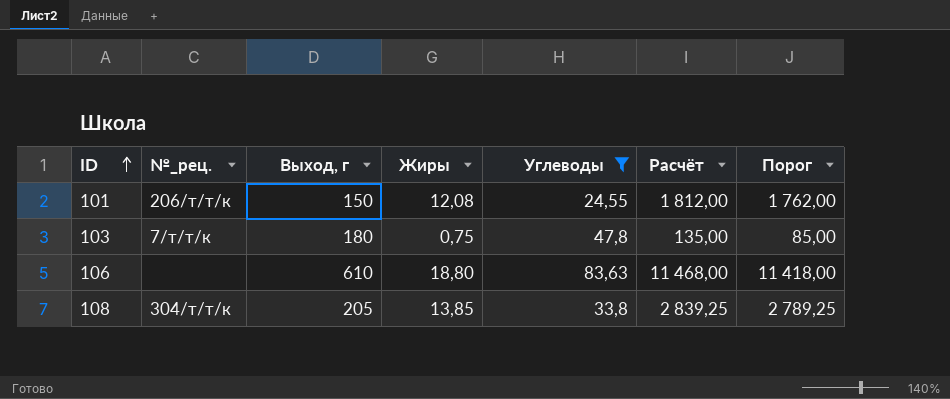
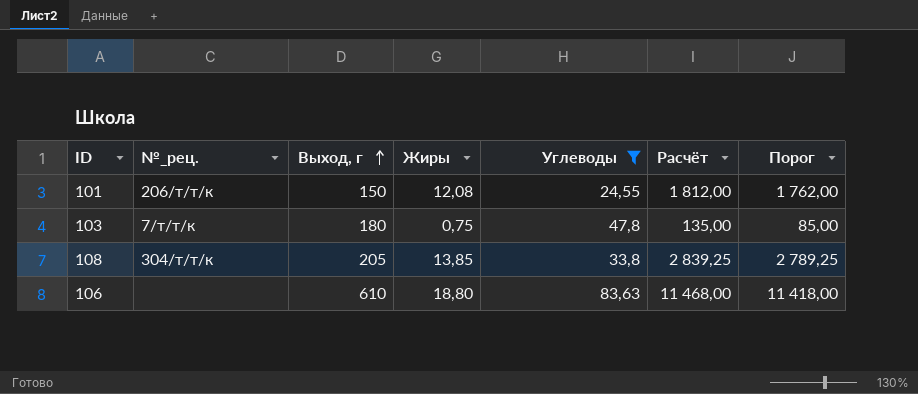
row order: ID ascending -> Выход, г ascending

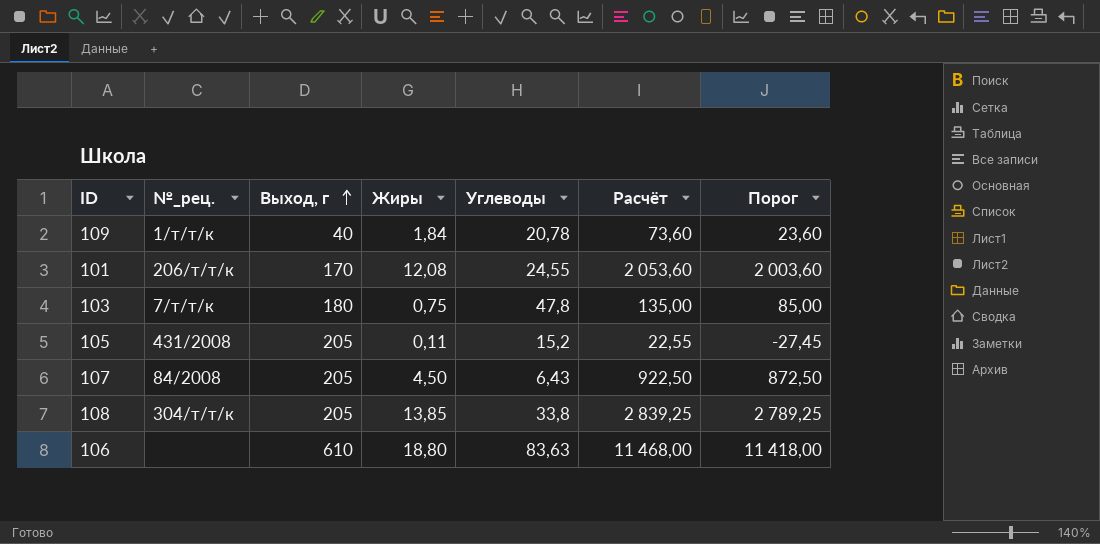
filter: Углеводы >= 24,55 -> none
101 | Выход, г: 150 -> 170
101 | Расчёт: 1 812,00 -> 2 053,60
101 | Порог: 1 762,00 -> 2 003,60

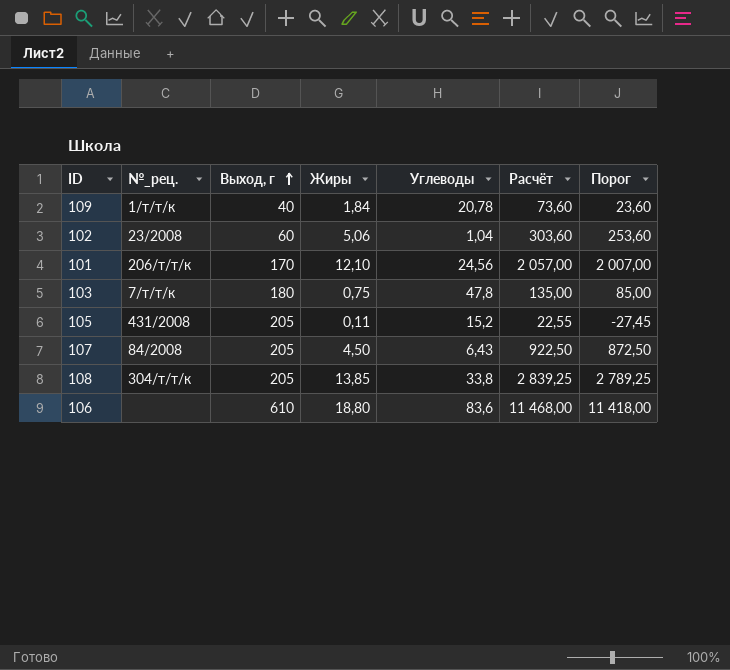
row 102: none -> 23/2008 | 60 | 5,06 | 1,04 | 303,60 | 253,60
101 | Жиры: 12,08 -> 12,10
101 | Углеводы: 24,55 -> 24,56
101 | Расчёт: 2 053,60 -> 2 057,00
101 | Порог: 2 003,60 -> 2 007,00
106 | Углеводы: 83,63 -> 83,6

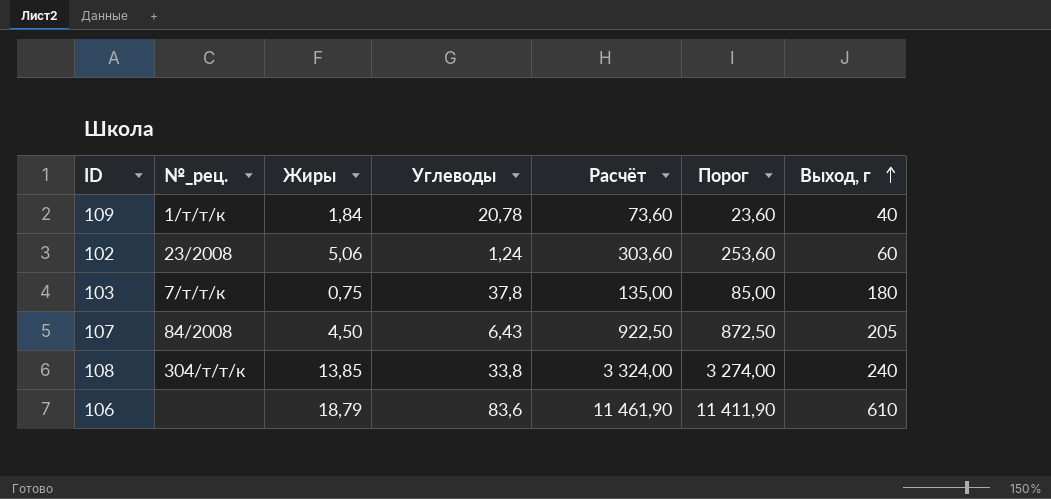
column Выход, г | position: 3 -> 7
row 101: 206/т/т/к | 170 | 12,10 | 24,56 | 2 057,00 | 2 007,00 -> none
row 105: 431/2008 | 205 | 0,11 | 15,2 | 22,55 | -27,45 -> none
102 | Углеводы: 1,04 -> 1,24
103 | Углеводы: 47,8 -> 37,8
108 | Расчёт: 2 839,25 -> 3 324,00
108 | Порог: 2 789,25 -> 3 274,00
108 | Выход, г: 205 -> 240
106 | Жиры: 18,80 -> 18,79
106 | Расчёт: 11 468,00 -> 11 461,90
106 | Порог: 11 418,00 -> 11 411,90

